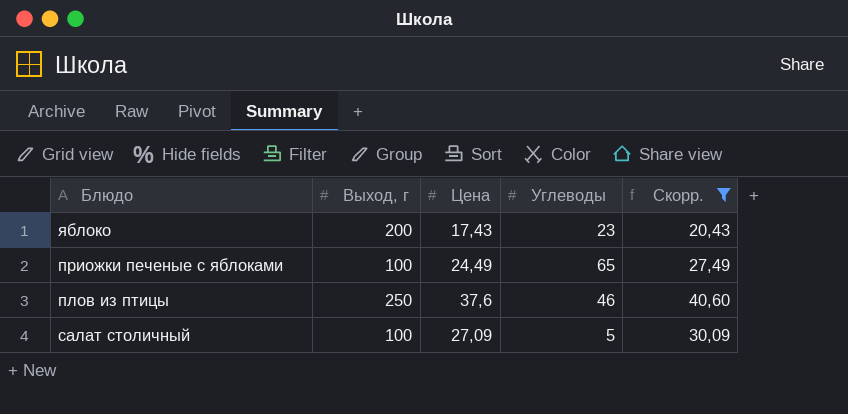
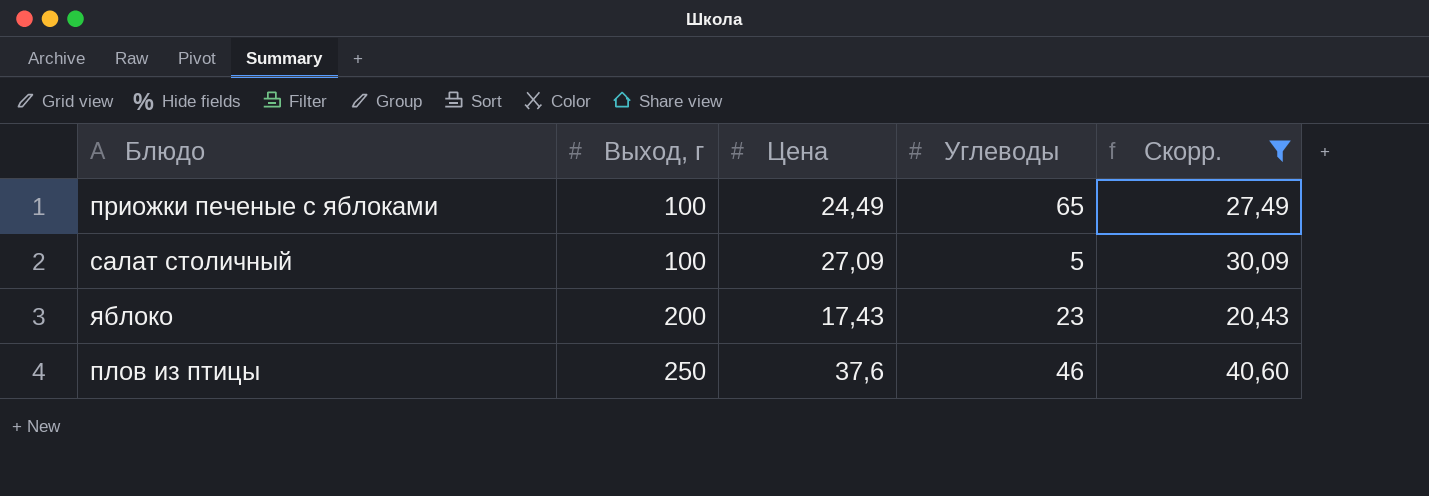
row order: none -> Выход, г ascending

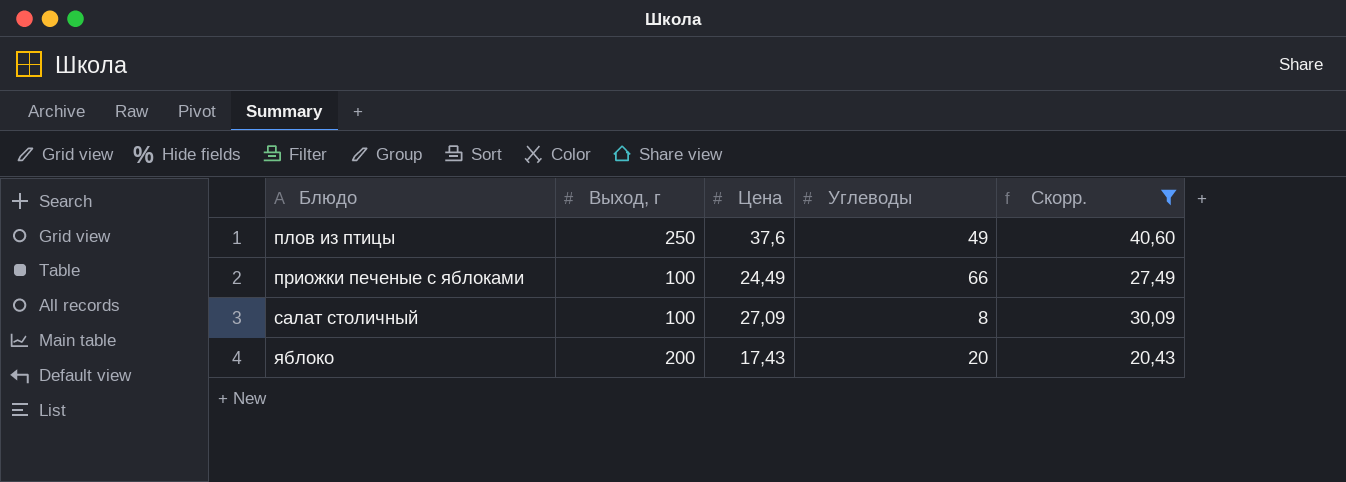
row order: Выход, г ascending -> Блюдо ascending
плов из птицы | Углеводы: 46 -> 49
приожки печеные с яблоками | Углеводы: 65 -> 66
салат столичный | Углеводы: 5 -> 8
яблоко | Углеводы: 23 -> 20

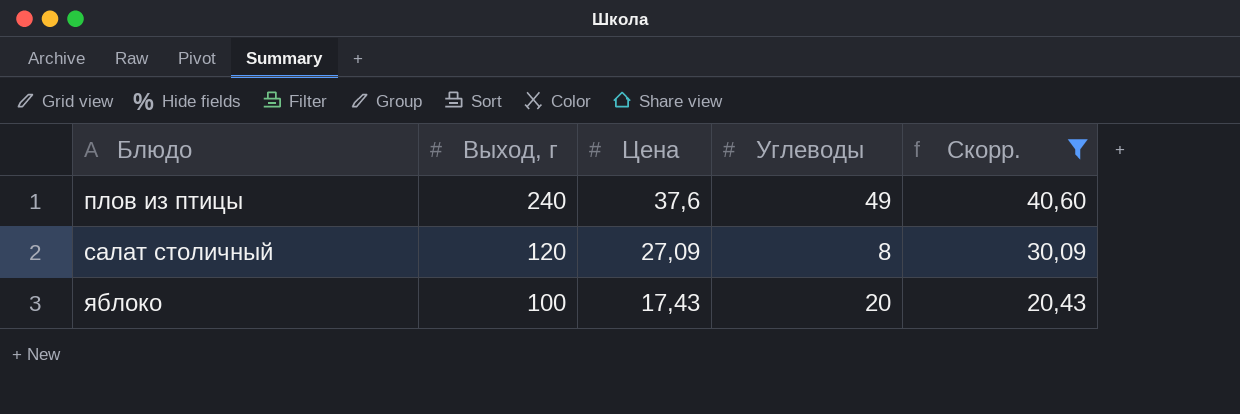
row приожки печеные с яблоками: 100 | 24,49 | 66 | 27,49 -> none
плов из птицы | Выход, г: 250 -> 240
салат столичный | Выход, г: 100 -> 120
яблоко | Выход, г: 200 -> 100

